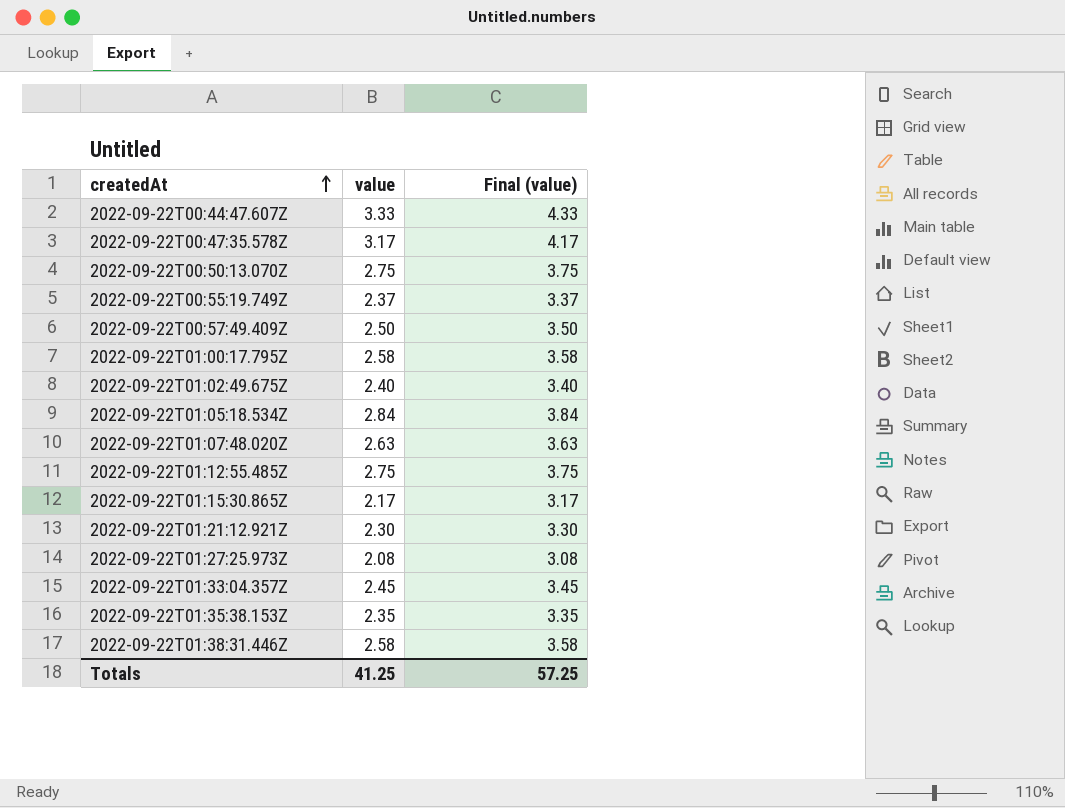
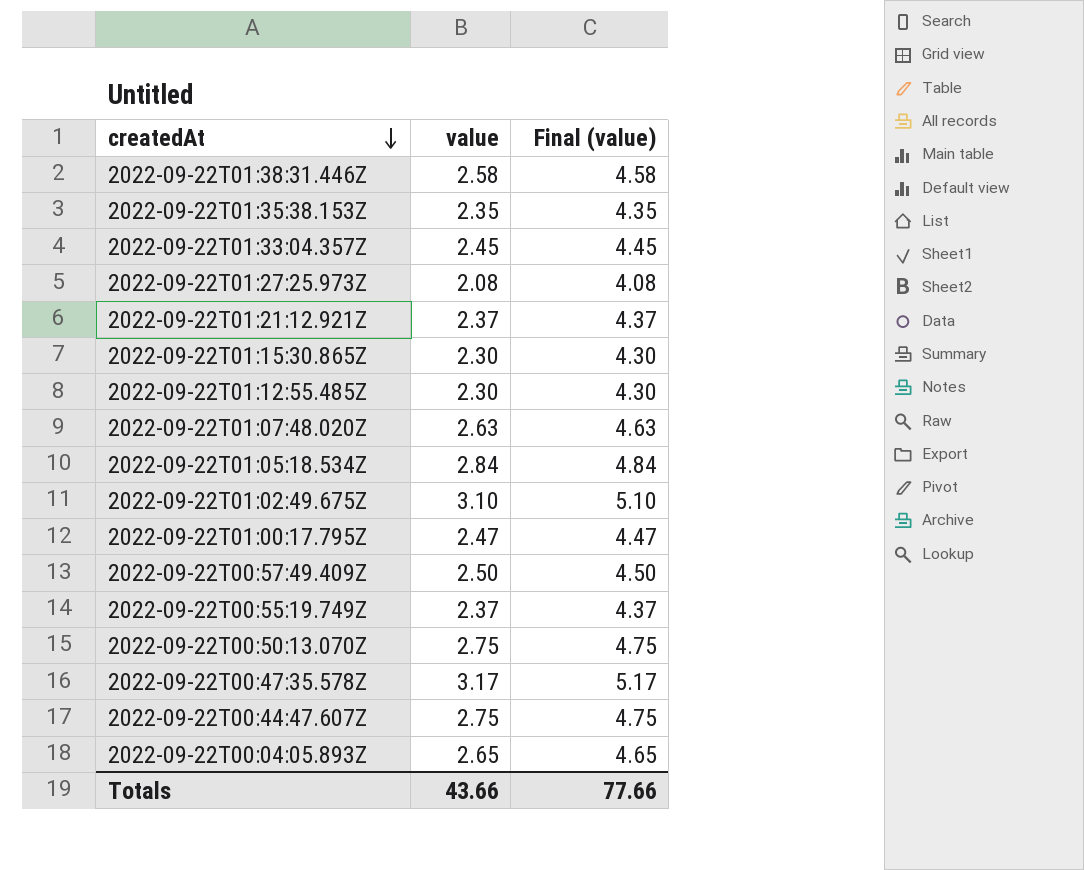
row order: createdAt ascending -> createdAt descending
column Final (value) | formula: [value] + 1 -> [value] + 2
2022-09-22T01:21:12.921Z | value: 2.30 -> 2.37
2022-09-22T01:15:30.865Z | value: 2.17 -> 2.30
2022-09-22T01:12:55.485Z | value: 2.75 -> 2.30
2022-09-22T01:02:49.675Z | value: 2.40 -> 3.10
2022-09-22T01:00:17.795Z | value: 2.58 -> 2.47
2022-09-22T00:44:47.607Z | value: 3.33 -> 2.75
row 2022-09-22T00:04:05.893Z: none -> 2.65 | 4.65
Totals | value: 41.25 -> 43.66
Totals | Final (value): 57.25 -> 77.66

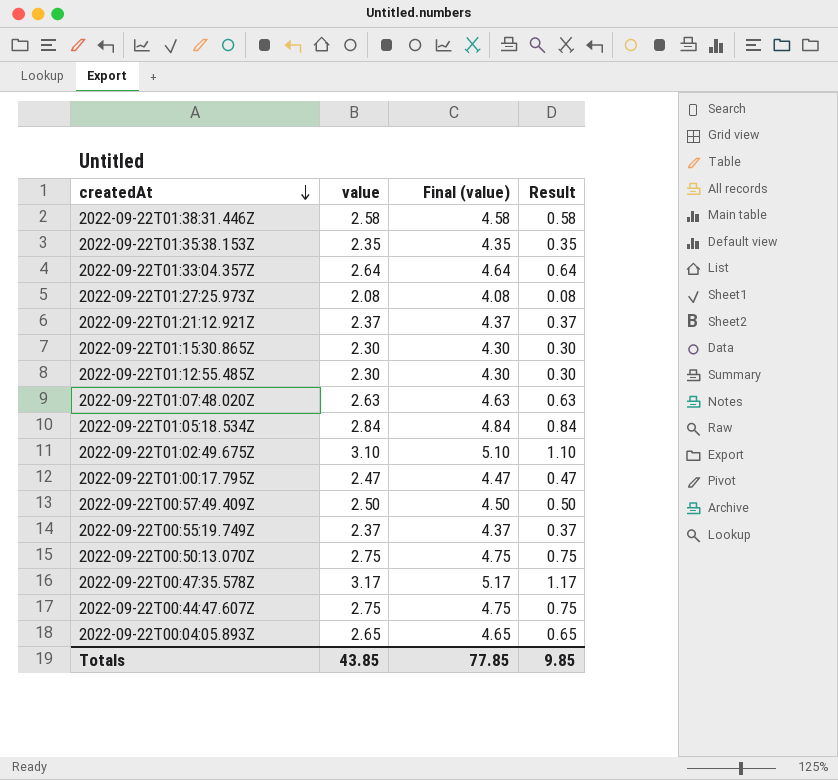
column Result | formula: none -> [value] - 2
2022-09-22T01:33:04.357Z | value: 2.45 -> 2.64
2022-09-22T01:33:04.357Z | Final (value): 4.45 -> 4.64
Totals | value: 43.66 -> 43.85
Totals | Final (value): 77.66 -> 77.85

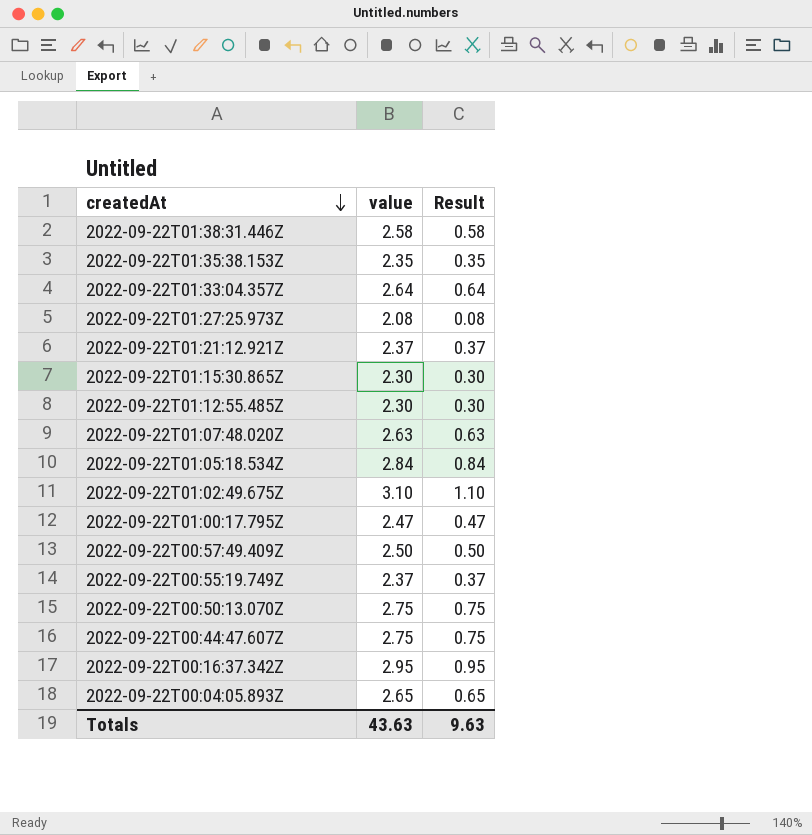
column Final (value) | formula: [value] + 2 -> none
row 2022-09-22T00:47:35.578Z: 3.17 | 5.17 | 1.17 -> none
row 2022-09-22T00:16:37.342Z: none -> 2.95 | 0.95
Totals | value: 43.85 -> 43.63
Totals | Result: 9.85 -> 9.63

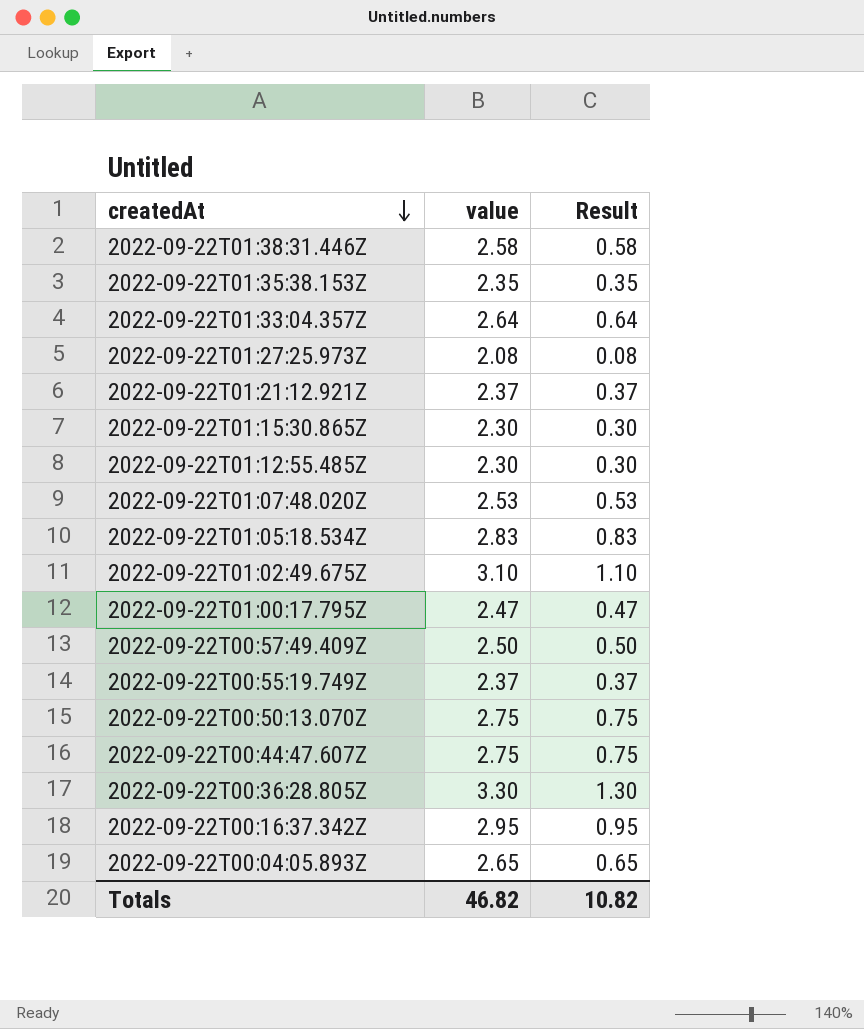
2022-09-22T01:07:48.020Z | value: 2.63 -> 2.53
2022-09-22T01:07:48.020Z | Result: 0.63 -> 0.53
2022-09-22T01:05:18.534Z | value: 2.84 -> 2.83
2022-09-22T01:05:18.534Z | Result: 0.84 -> 0.83
row 2022-09-22T00:36:28.805Z: none -> 3.30 | 1.30
Totals | value: 43.63 -> 46.82
Totals | Result: 9.63 -> 10.82

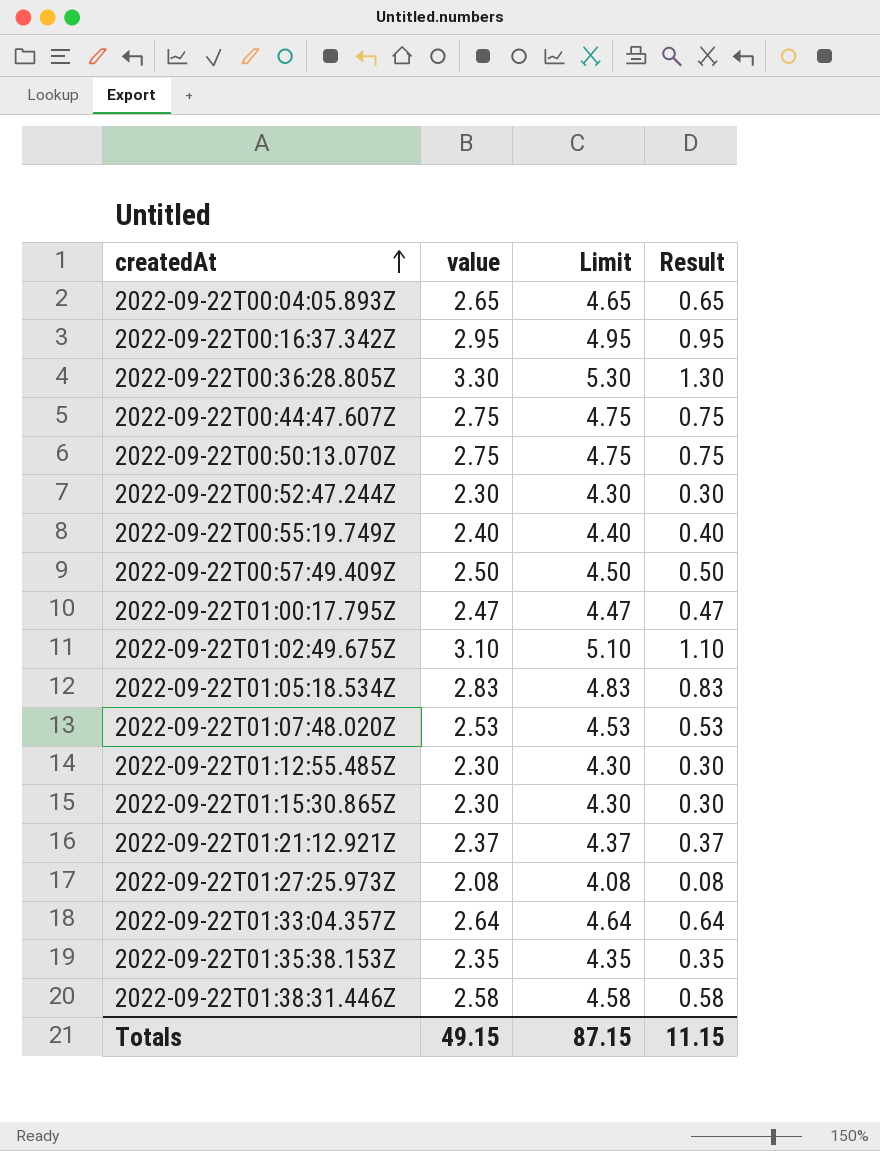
row order: createdAt descending -> createdAt ascending
column Limit | formula: none -> [value] + 2
row 2022-09-22T00:52:47.244Z: none -> 2.30 | 4.30 | 0.30
2022-09-22T00:55:19.749Z | value: 2.37 -> 2.40
2022-09-22T00:55:19.749Z | Result: 0.37 -> 0.40
Totals | value: 46.82 -> 49.15
Totals | Result: 10.82 -> 11.15

